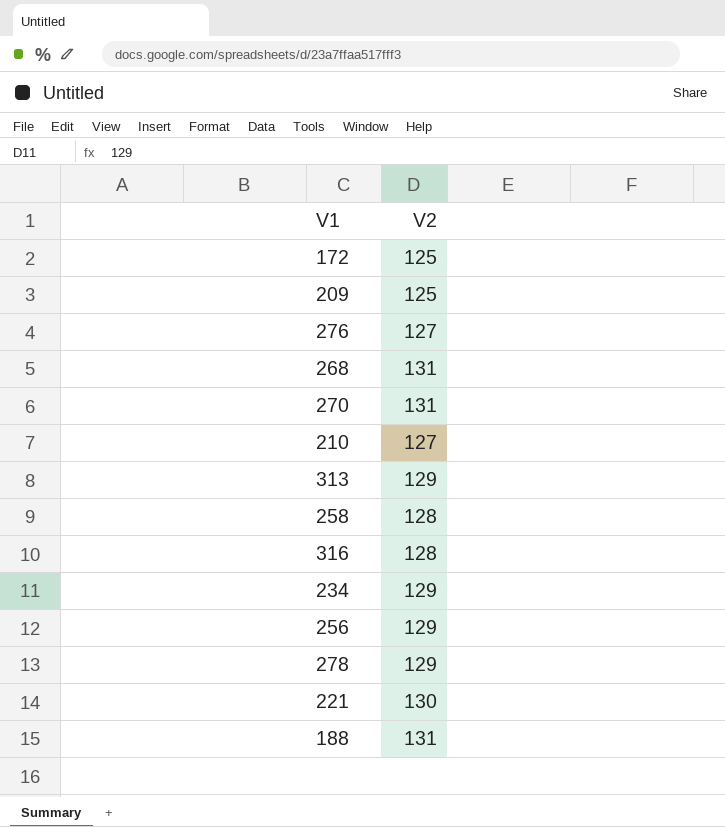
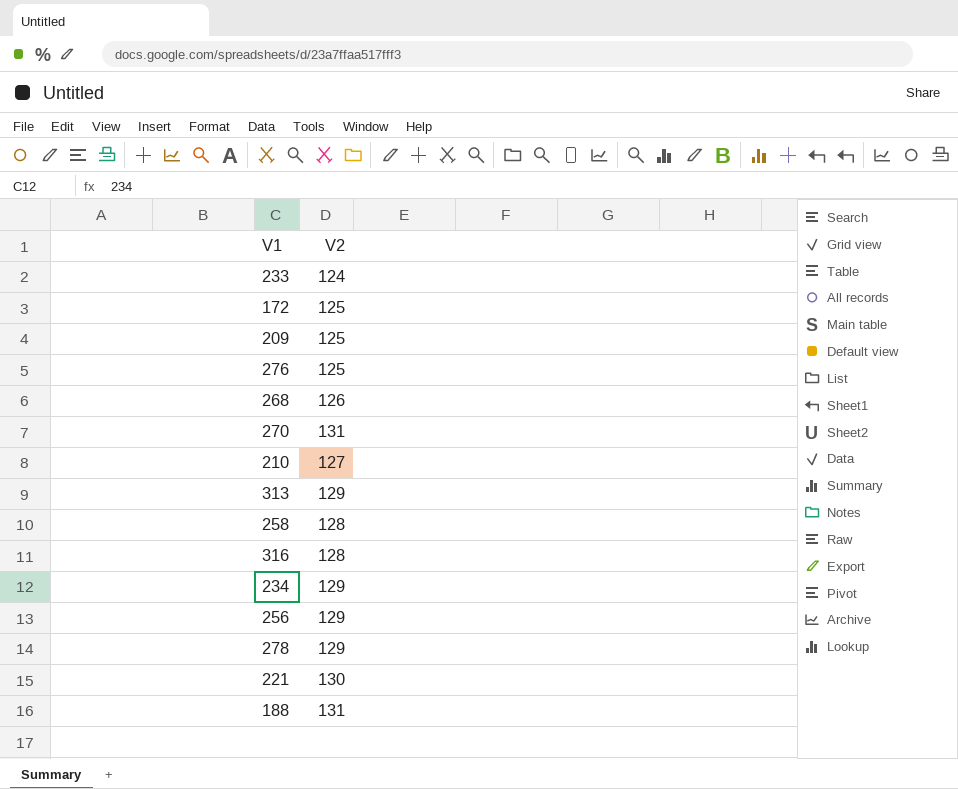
row 233: none -> 124
276 | V2: 127 -> 125
268 | V2: 131 -> 126

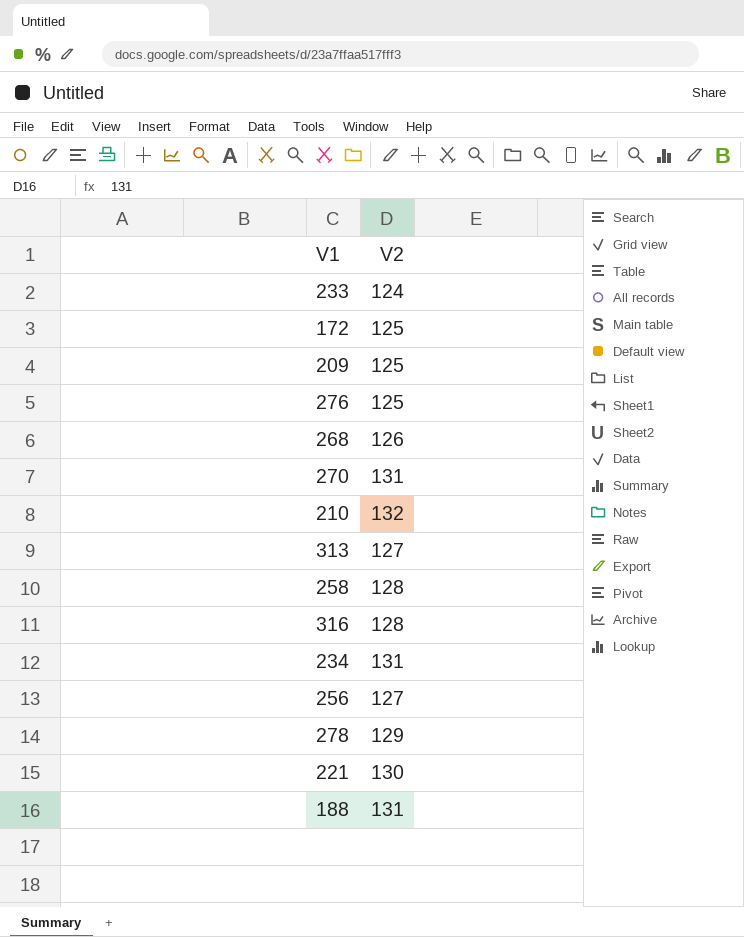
210 | V2: 127 -> 132
313 | V2: 129 -> 127
234 | V2: 129 -> 131
256 | V2: 129 -> 127

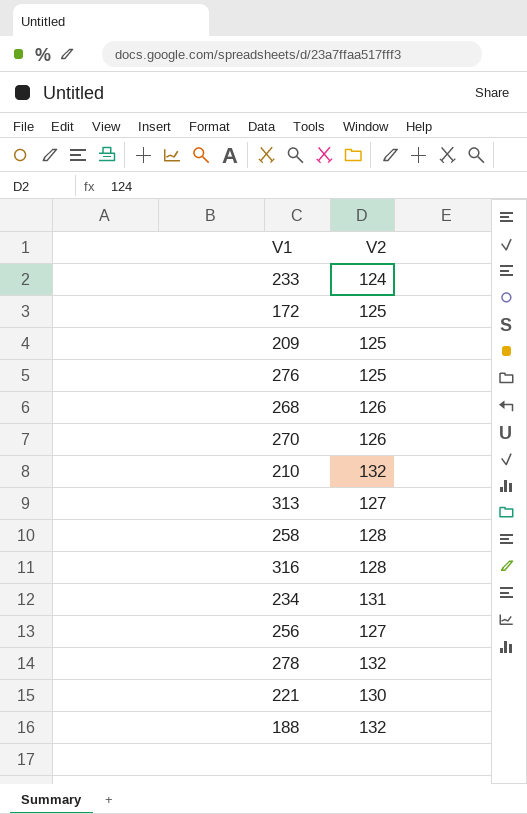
270 | V2: 131 -> 126
278 | V2: 129 -> 132
188 | V2: 131 -> 132

